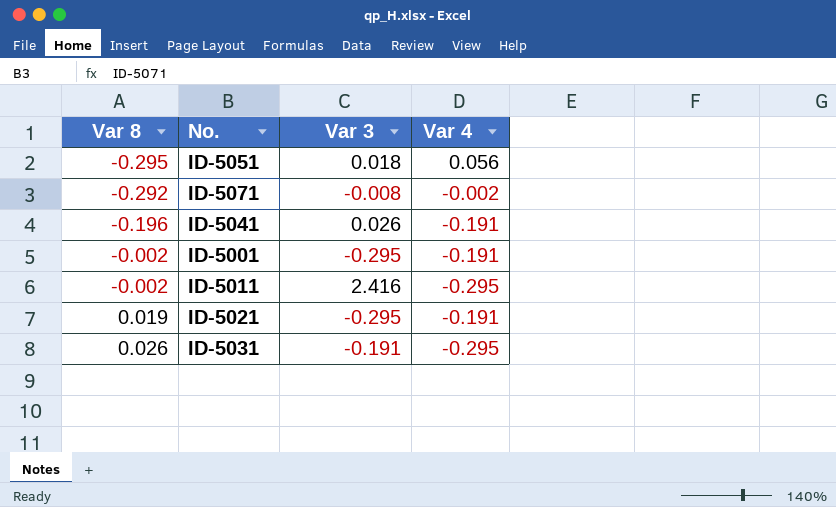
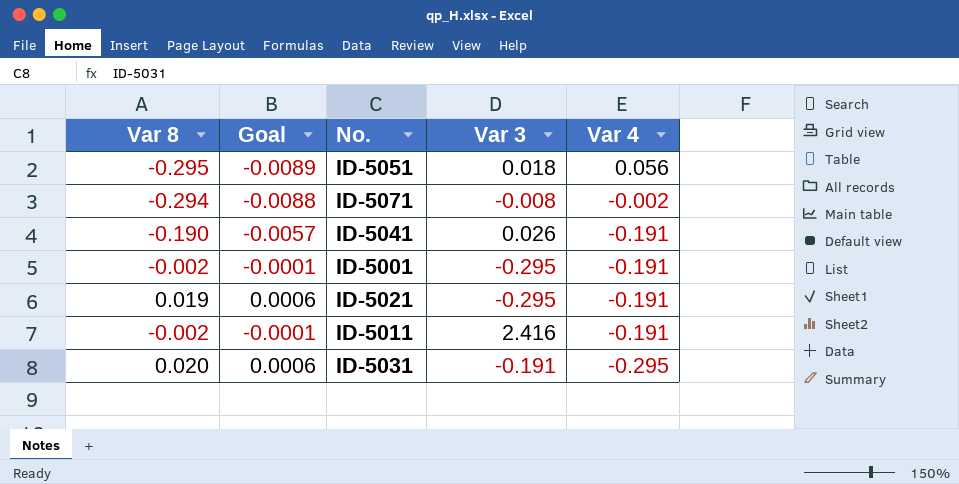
row order: Var 8 ascending -> Var 4 descending
column Goal | formula: none -> [Var 8] * 0.03
ID-5071 | Var 8: -0.292 -> -0.294
ID-5041 | Var 8: -0.196 -> -0.190
ID-5011 | Var 4: -0.295 -> -0.191
ID-5031 | Var 8: 0.026 -> 0.020

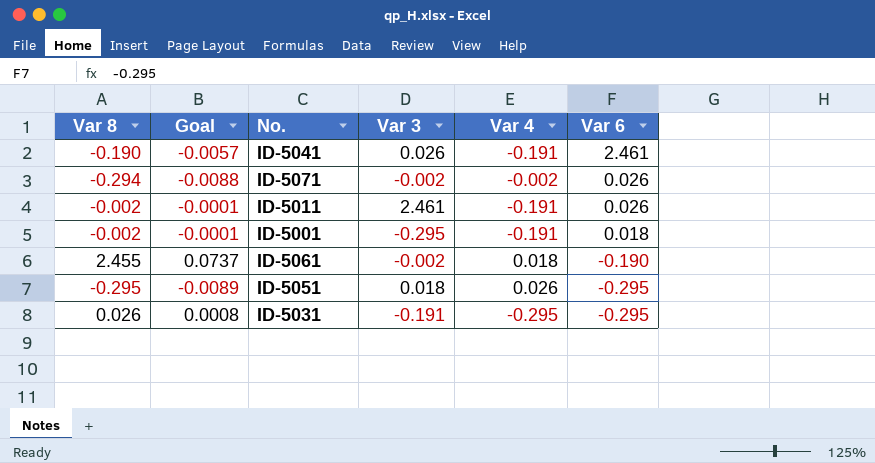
row order: Var 4 descending -> Var 6 descending
column Var 6 | position: none -> 6
row ID-5021: 0.019 | 0.0006 | -0.295 | -0.191 -> none
ID-5071 | Var 3: -0.008 -> -0.002
ID-5011 | Var 3: 2.416 -> 2.461
row ID-5061: none -> 2.455 | 0.0737 | -0.002 | 0.018 | -0.190
ID-5051 | Var 4: 0.056 -> 0.026
ID-5031 | Var 8: 0.020 -> 0.026
ID-5031 | Goal: 0.0006 -> 0.0008

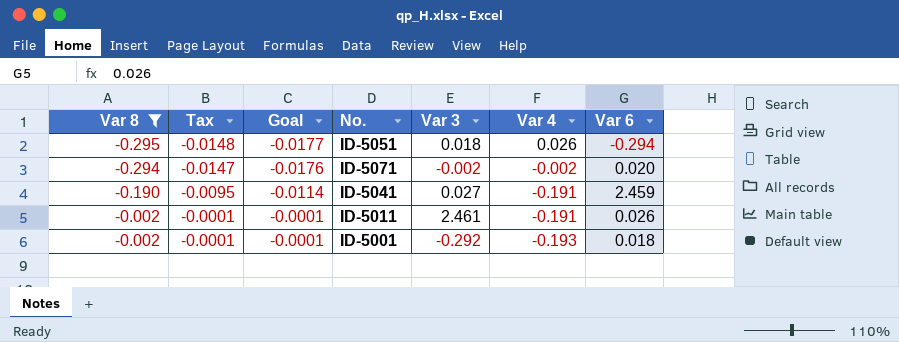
filter: none -> Var 8 <= -0.002
row order: Var 6 descending -> Var 8 ascending
column Tax | formula: none -> [Var 8] * 0.05
column Goal | formula: [Var 8] * 0.03 -> [Var 8] * 0.06
ID-5051 | Var 6: -0.295 -> -0.294
ID-5071 | Var 6: 0.026 -> 0.020
ID-5041 | Var 3: 0.026 -> 0.027
ID-5041 | Var 6: 2.461 -> 2.459
ID-5001 | Var 3: -0.295 -> -0.292
ID-5001 | Var 4: -0.191 -> -0.193

